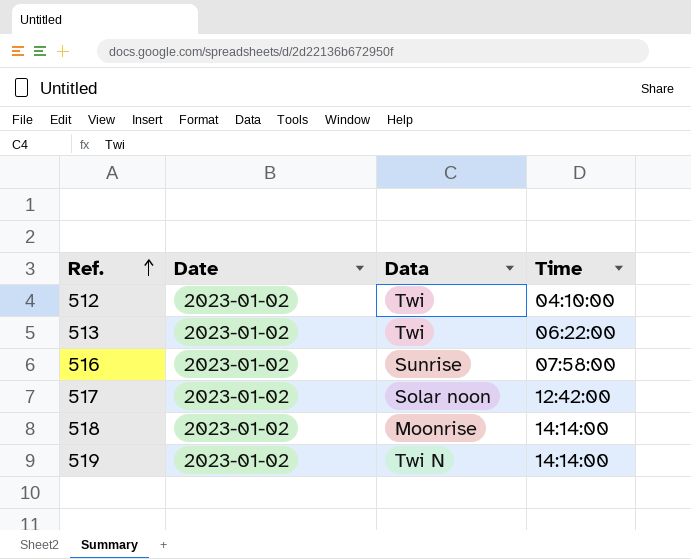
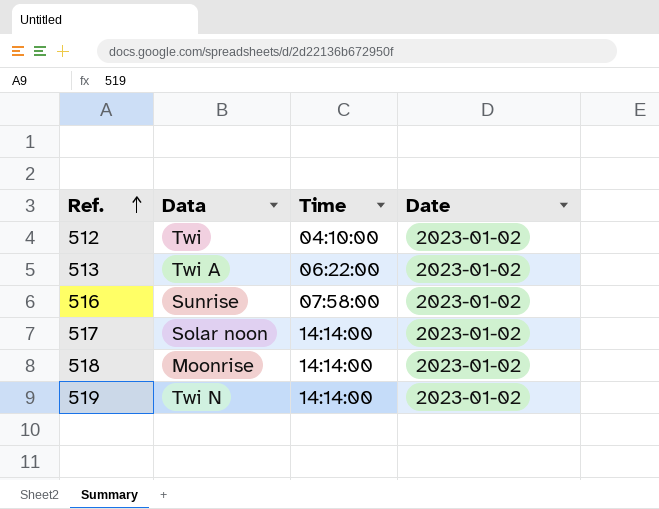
column Date | position: 2 -> 4
513 | Data: Twi -> Twi A
517 | Time: 12:42:00 -> 14:14:00

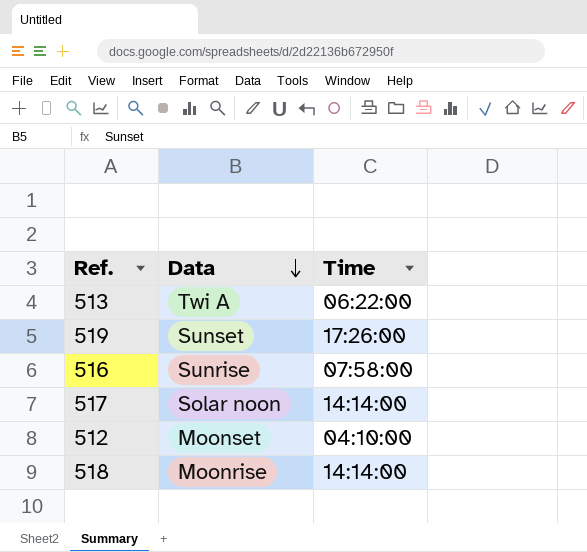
row order: Ref. ascending -> Data descending
column Date | position: 4 -> none
519 | Data: Twi N -> Sunset
519 | Time: 14:14:00 -> 17:26:00
512 | Data: Twi -> Moonset

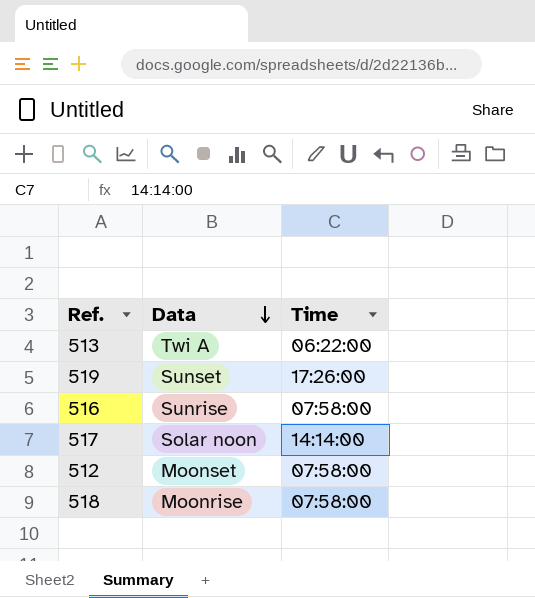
512 | Time: 04:10:00 -> 07:58:00
518 | Time: 14:14:00 -> 07:58:00

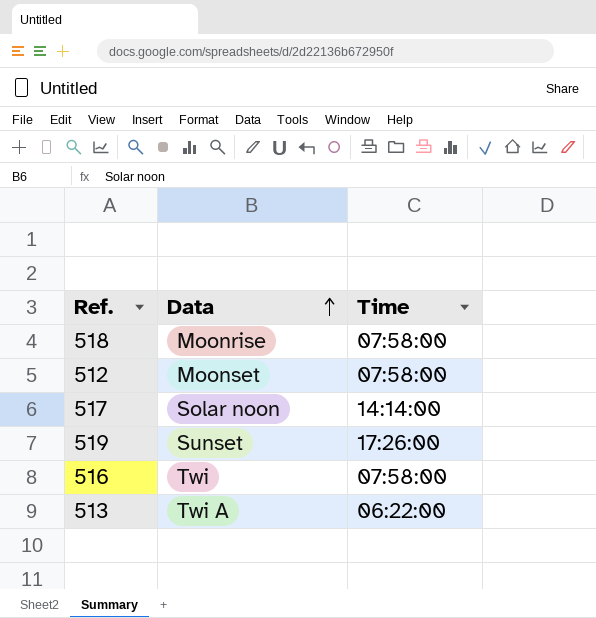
row order: Data descending -> Data ascending
516 | Data: Sunrise -> Twi

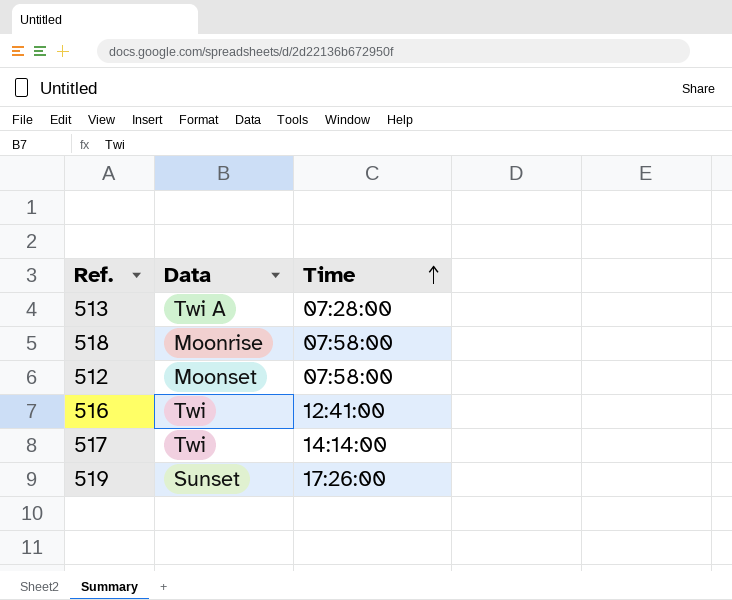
row order: Data ascending -> Time ascending
513 | Time: 06:22:00 -> 07:28:00
516 | Time: 07:58:00 -> 12:41:00
517 | Data: Solar noon -> Twi

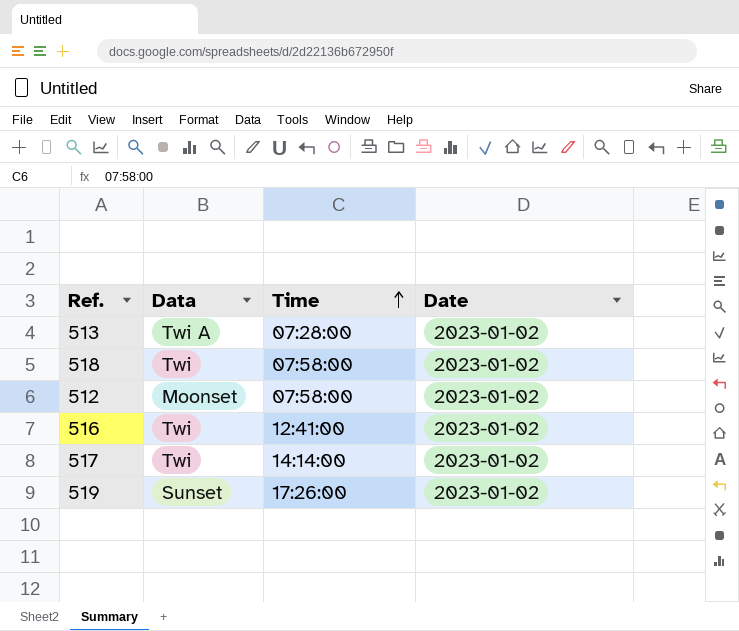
column Date | position: none -> 4
518 | Data: Moonrise -> Twi

